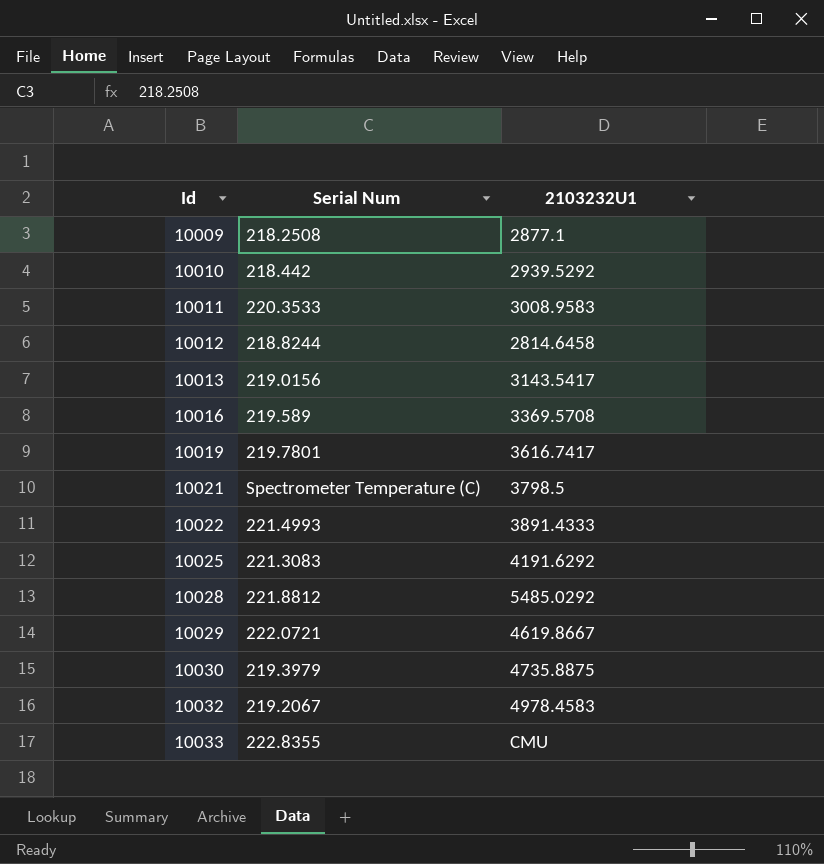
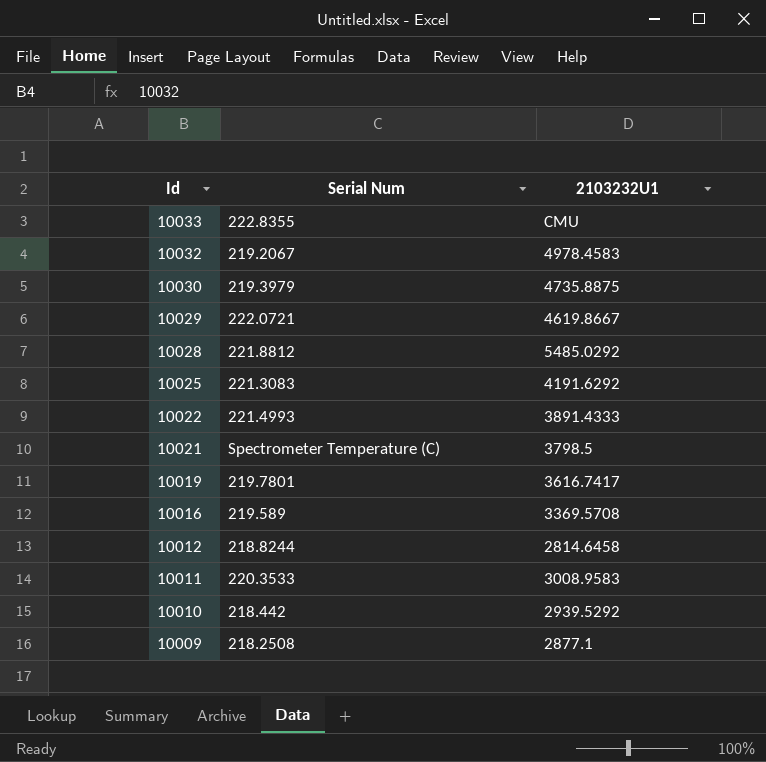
row order: Id ascending -> Id descending
row 10013: 219.0156 | 3143.5417 -> none

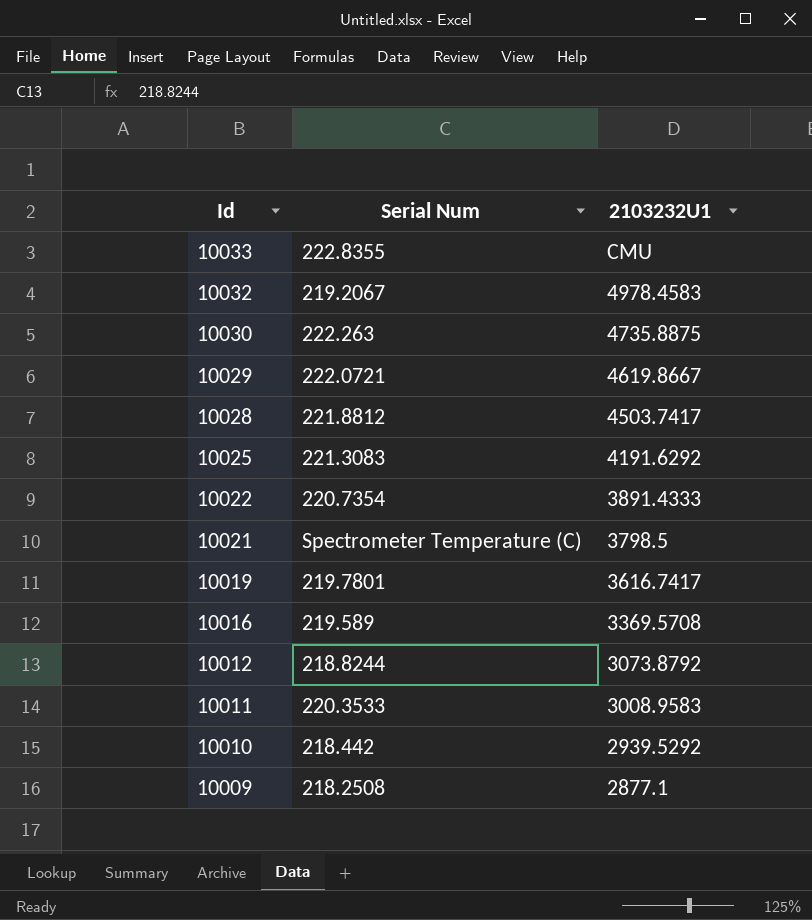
10030 | Serial Num: 219.3979 -> 222.263
10028 | 2103232U1: 5485.0292 -> 4503.7417
10022 | Serial Num: 221.4993 -> 220.7354
10012 | 2103232U1: 2814.6458 -> 3073.8792

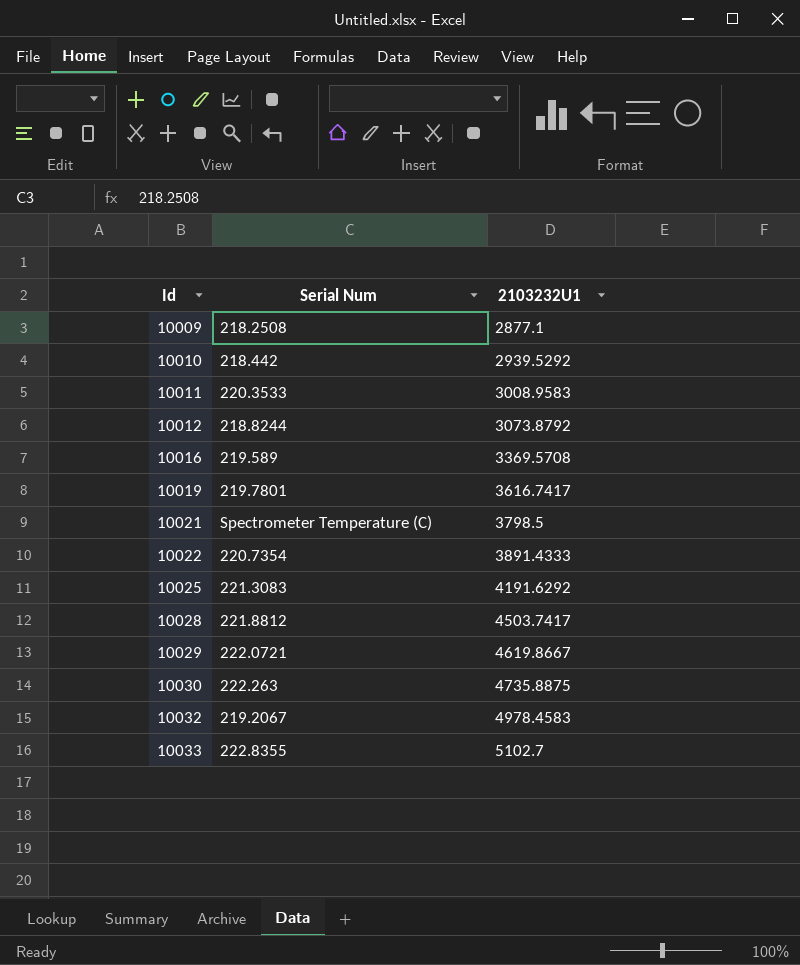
row order: Id descending -> Id ascending
10033 | 2103232U1: CMU -> 5102.7

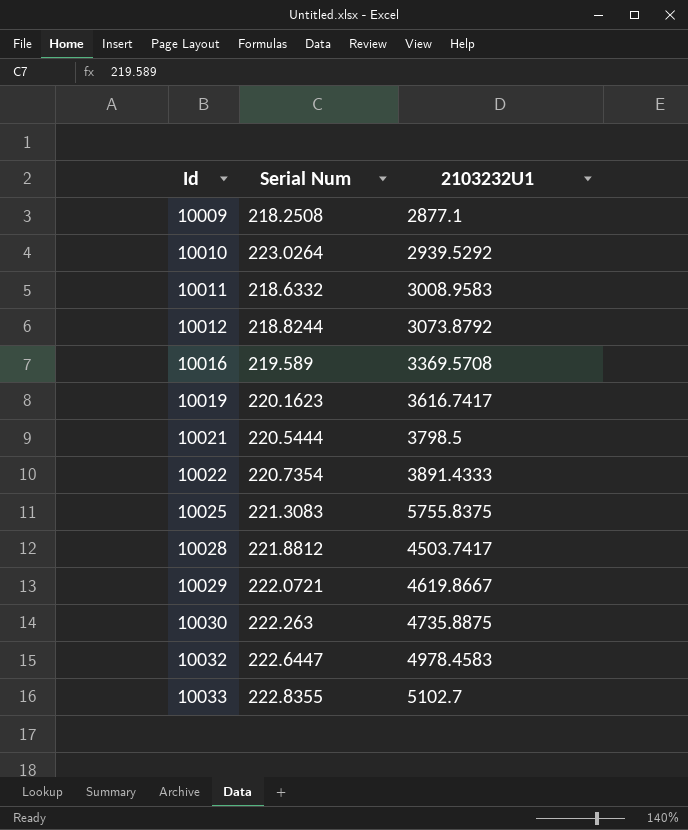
10010 | Serial Num: 218.442 -> 223.0264
10011 | Serial Num: 220.3533 -> 218.6332
10019 | Serial Num: 219.7801 -> 220.1623
10021 | Serial Num: Spectrometer Temperature (C) -> 220.5444
10025 | 2103232U1: 4191.6292 -> 5755.8375
10032 | Serial Num: 219.2067 -> 222.6447

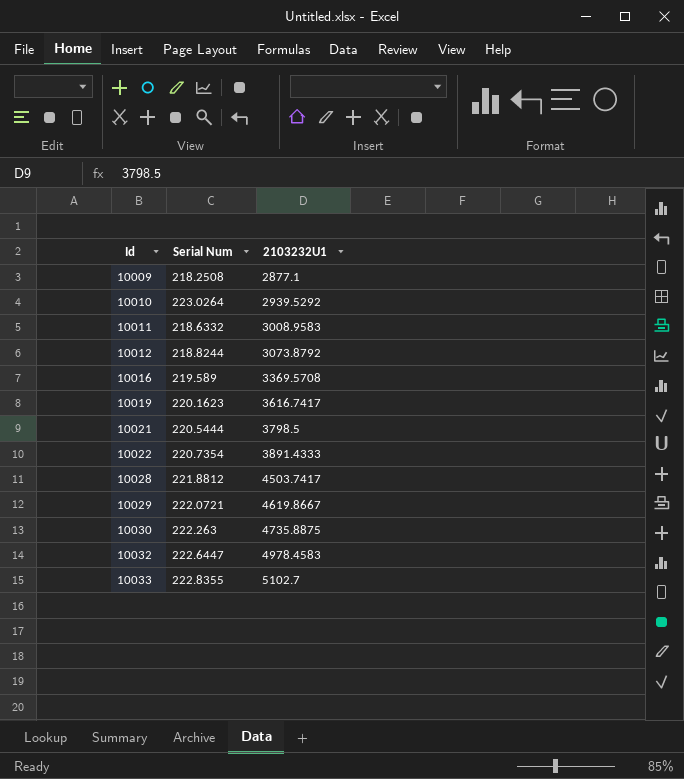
row 10025: 221.3083 | 5755.8375 -> none

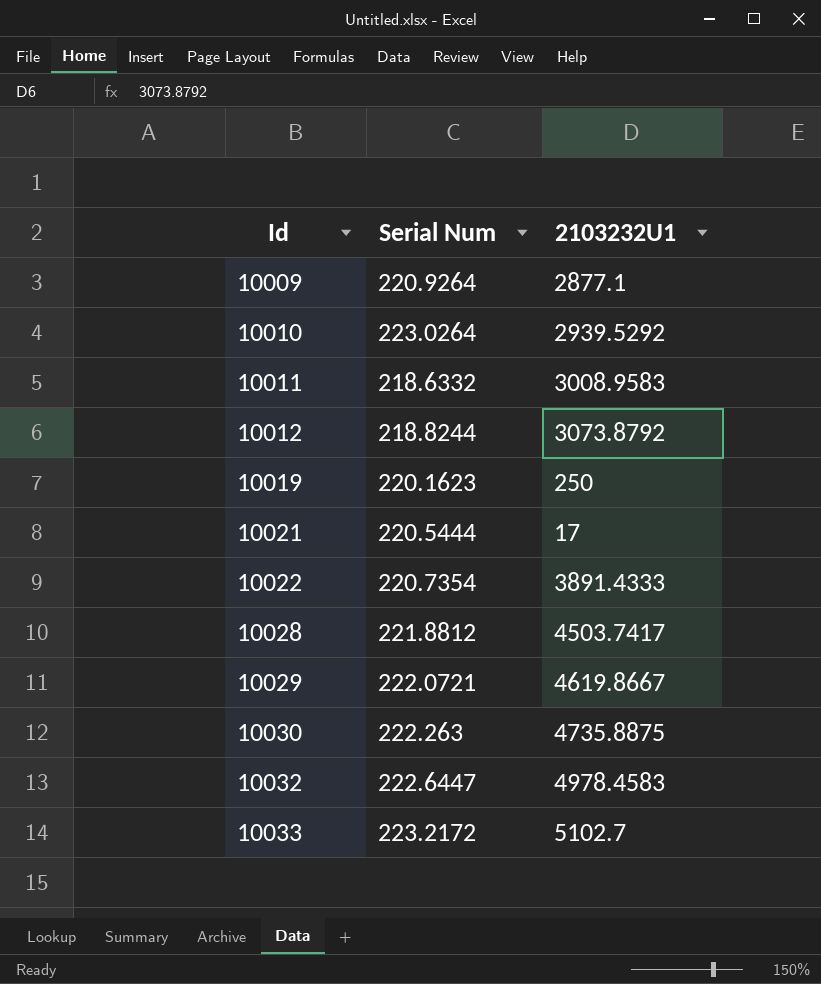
row 10016: 219.589 | 3369.5708 -> none
10009 | Serial Num: 218.2508 -> 220.9264
10019 | 2103232U1: 3616.7417 -> 250
10021 | 2103232U1: 3798.5 -> 17
10033 | Serial Num: 222.8355 -> 223.2172

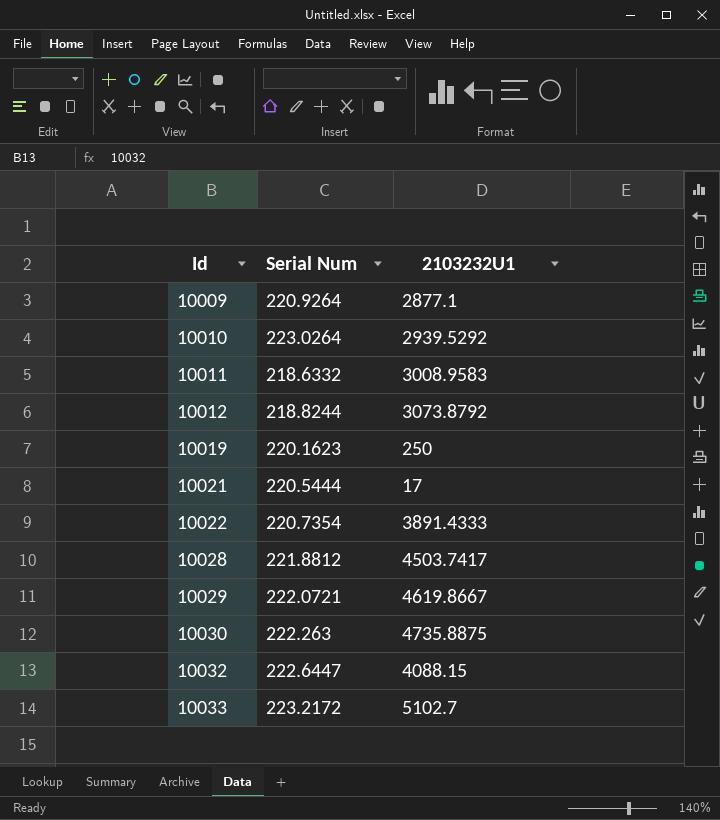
10032 | 2103232U1: 4978.4583 -> 4088.15

